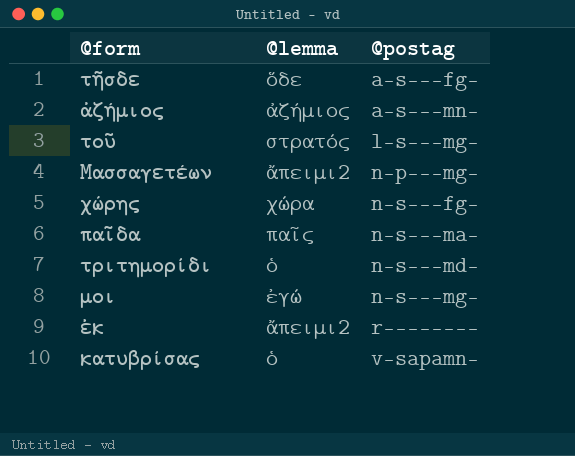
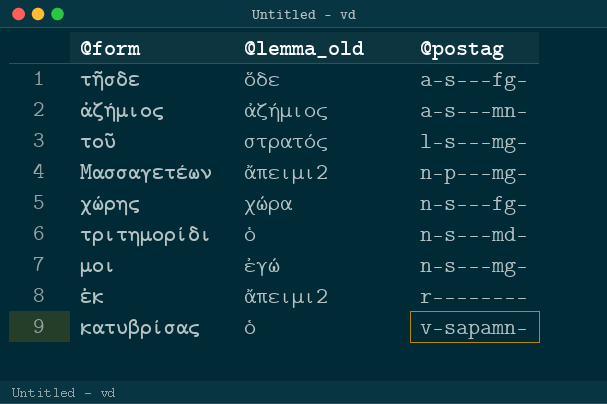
column name: @lemma -> @lemma_old
row παῖδα: παῖς | n-s---ma- -> none

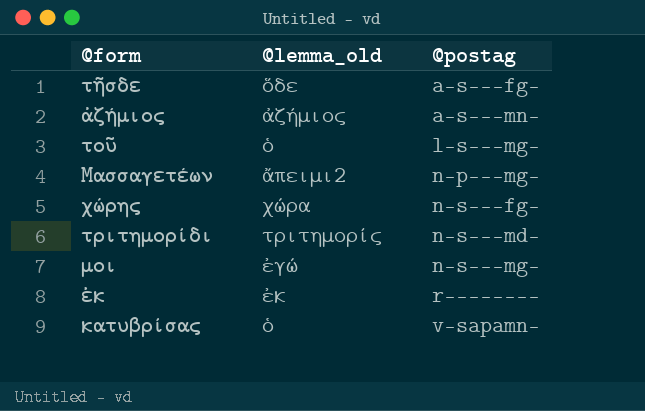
τοῦ | @lemma_old: στρατός -> ὁ
τριτημορίδι | @lemma_old: ὁ -> τριτημορίς
ἐκ | @lemma_old: ἄπειμι2 -> ἐκ

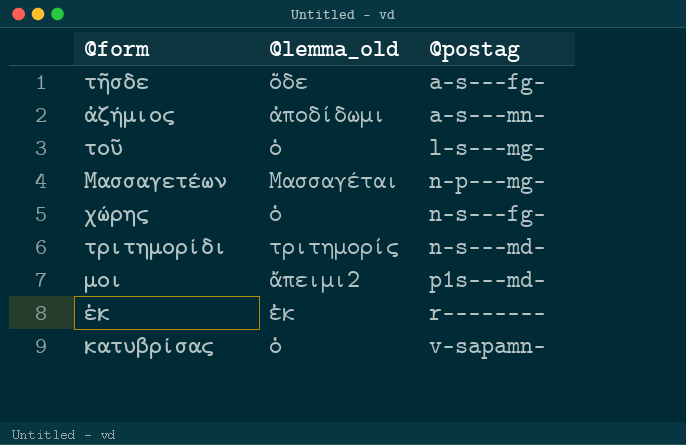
ἀζήμιος | @lemma_old: ἀζήμιος -> ἀποδίδωμι
Μασσαγετέων | @lemma_old: ἄπειμι2 -> Μασσαγέται
χώρης | @lemma_old: χώρα -> ὁ
μοι | @lemma_old: ἐγώ -> ἄπειμι2
μοι | @postag: n-s---mg- -> p1s---md-

